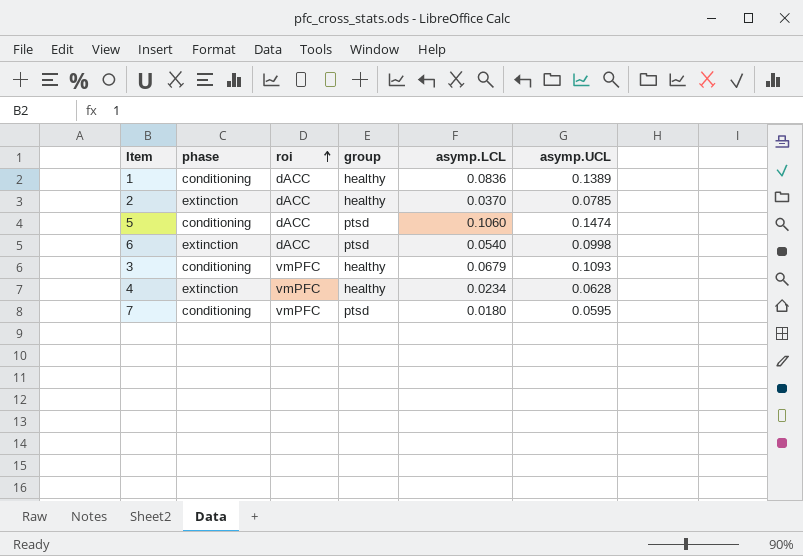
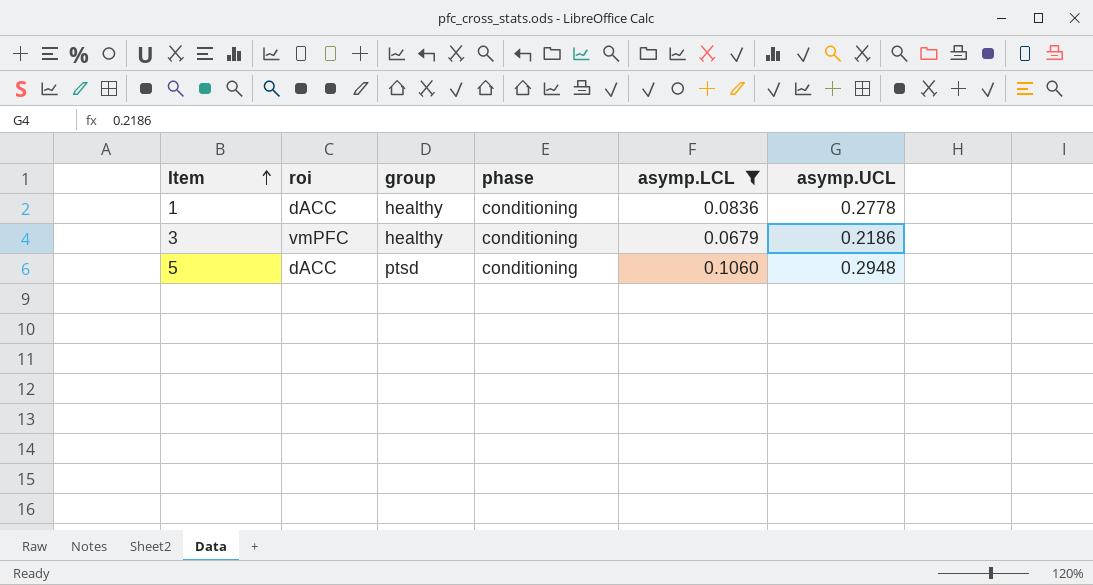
filter: none -> asymp.LCL >= 0.0679
row order: roi ascending -> Item ascending
column phase | position: 2 -> 4
1 | asymp.UCL: 0.1389 -> 0.2778
3 | asymp.UCL: 0.1093 -> 0.2186
5 | asymp.UCL: 0.1474 -> 0.2948

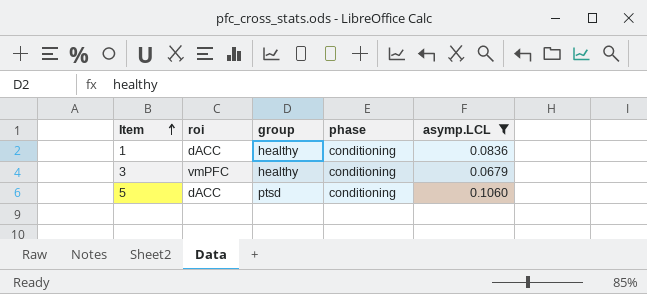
column asymp.UCL | position: 6 -> none

